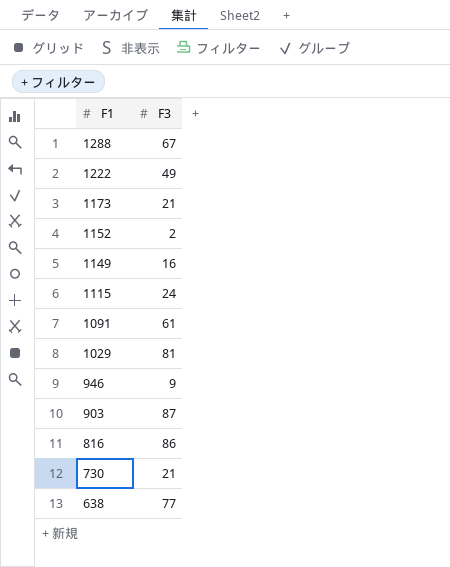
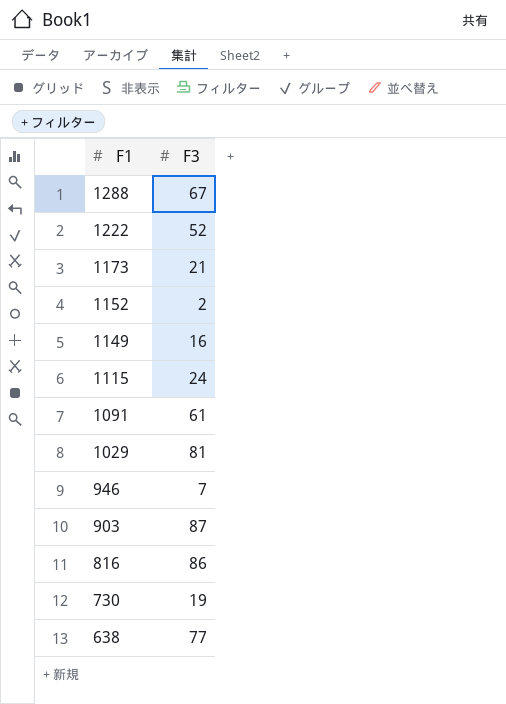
1222 | F3: 49 -> 52
946 | F3: 9 -> 7
730 | F3: 21 -> 19

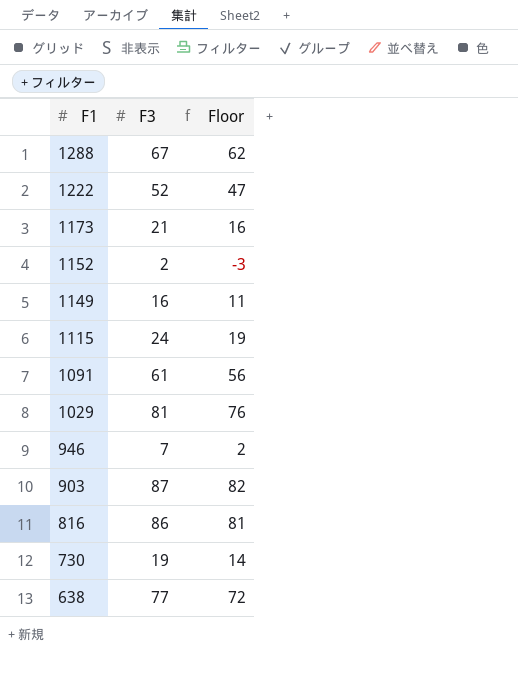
column Floor | formula: none -> [F3] - 5

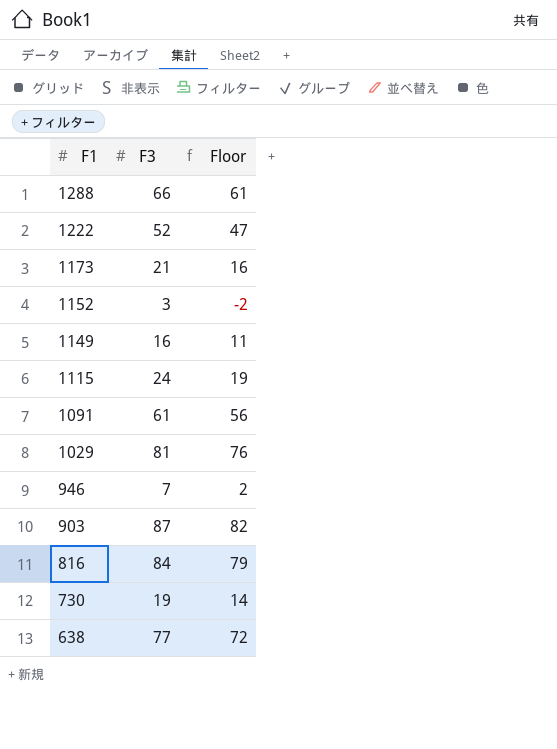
1288 | F3: 67 -> 66
1288 | Floor: 62 -> 61
1152 | F3: 2 -> 3
1152 | Floor: -3 -> -2
816 | F3: 86 -> 84
816 | Floor: 81 -> 79

